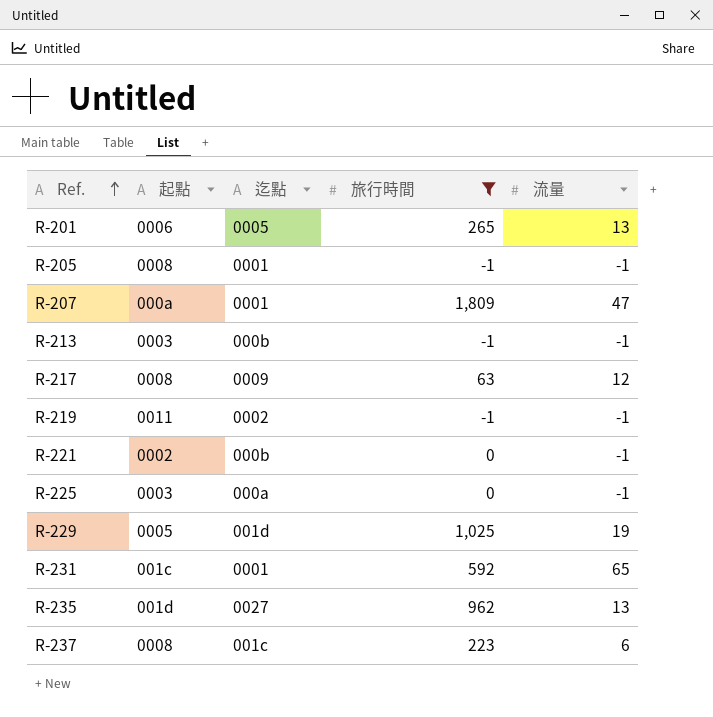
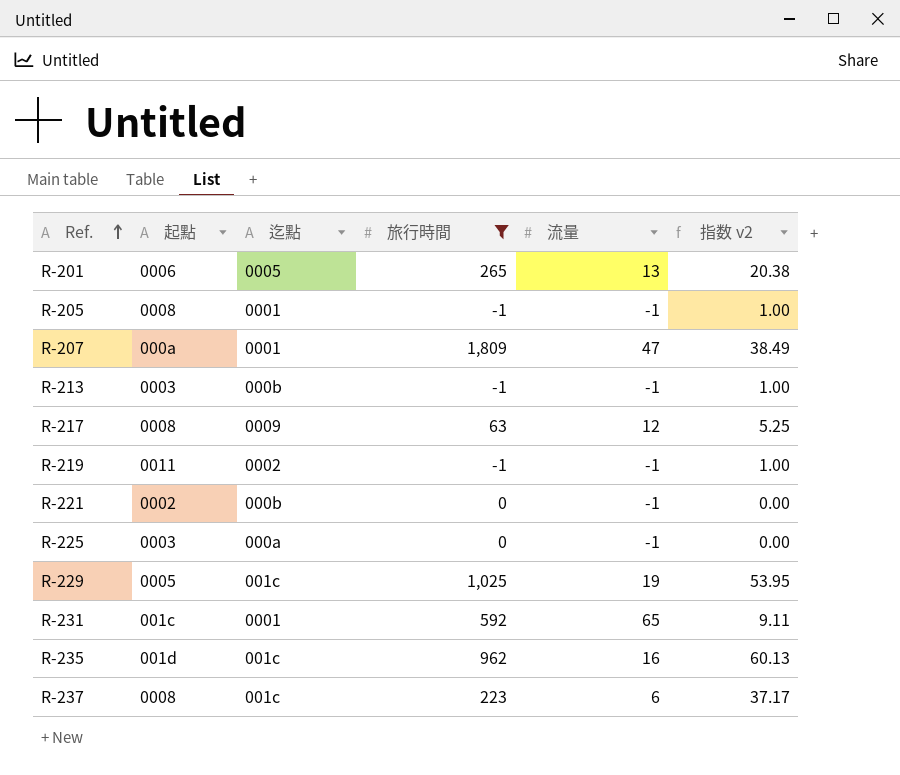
column 指数 v2 | formula: none -> [旅行時間] / [流量]
R-229 | 迄點: 001d -> 001c
R-235 | 迄點: 0027 -> 001c
R-235 | 流量: 13 -> 16

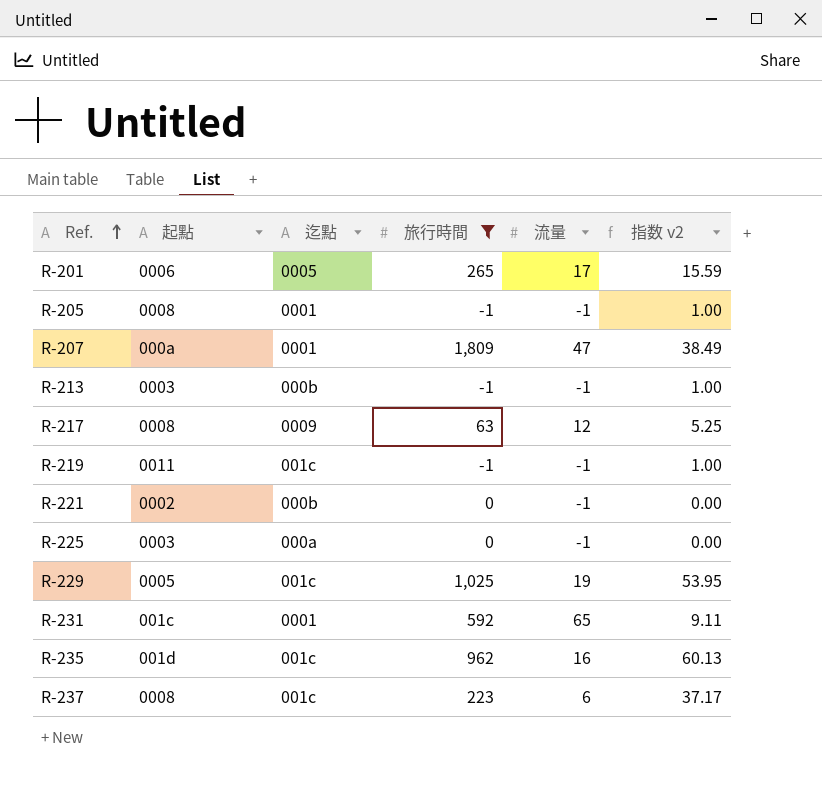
R-201 | 流量: 13 -> 17
R-201 | 指数 v2: 20.38 -> 15.59
R-219 | 迄點: 0002 -> 001c

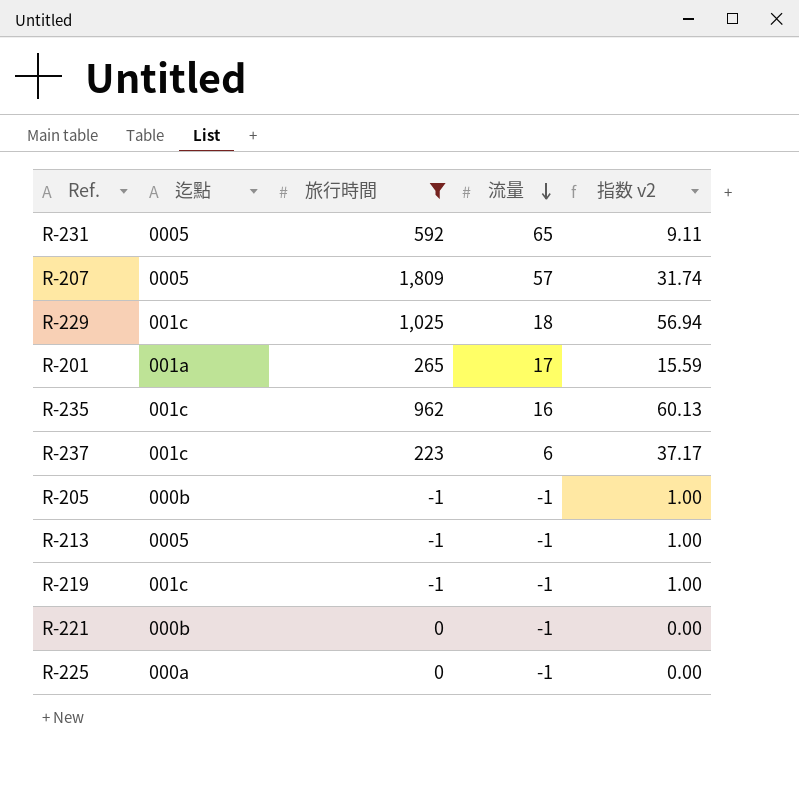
row order: Ref. ascending -> 流量 descending
column 起點 | position: 2 -> none
row R-217: 0008 | 0009 | 63 | 12 | 5.25 -> none
R-231 | 迄點: 0001 -> 0005
R-207 | 迄點: 0001 -> 0005
R-207 | 流量: 47 -> 57
R-207 | 指数 v2: 38.49 -> 31.74
R-229 | 流量: 19 -> 18
R-229 | 指数 v2: 53.95 -> 56.94
R-201 | 迄點: 0005 -> 001a
R-205 | 迄點: 0001 -> 000b
R-213 | 迄點: 000b -> 0005

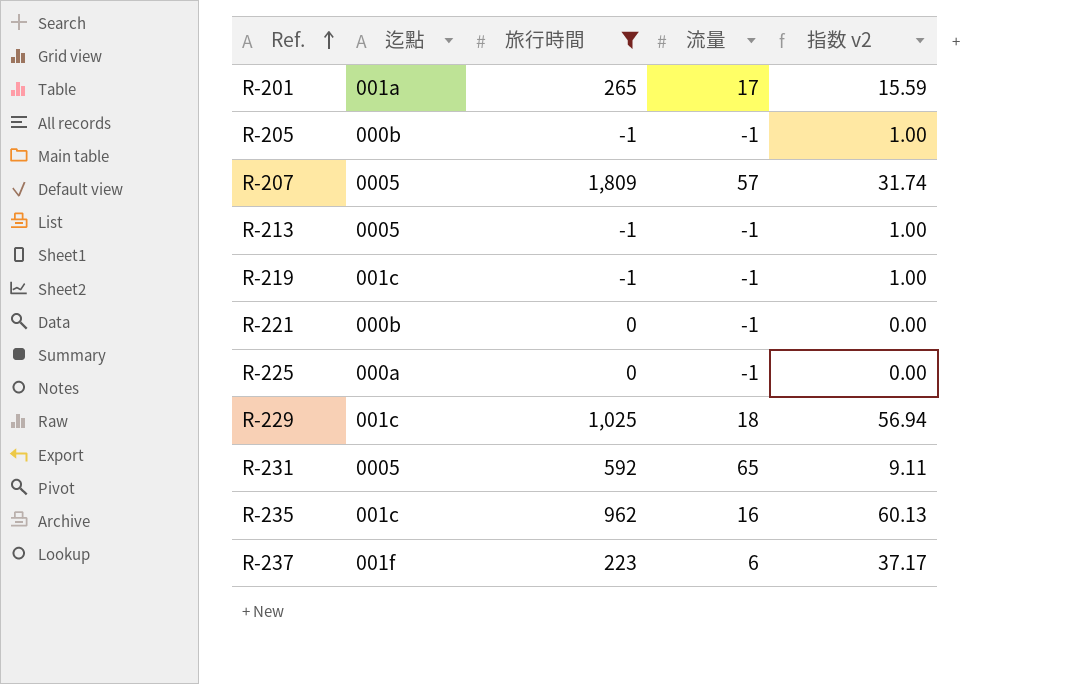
row order: 流量 descending -> Ref. ascending
R-237 | 迄點: 001c -> 001f

